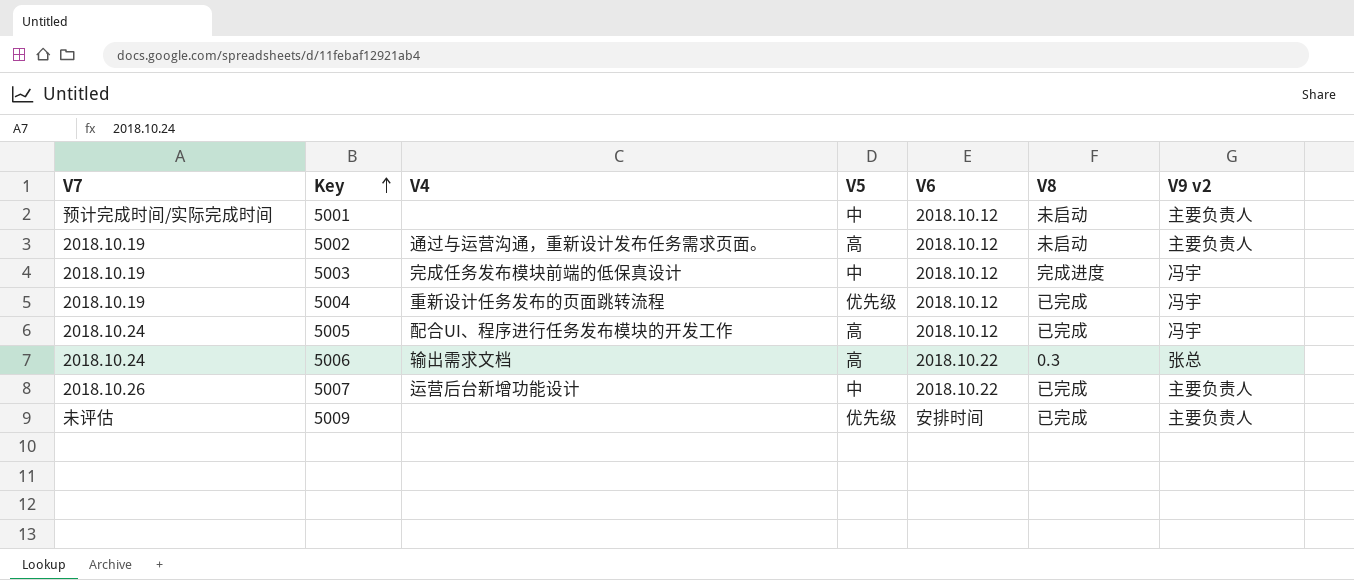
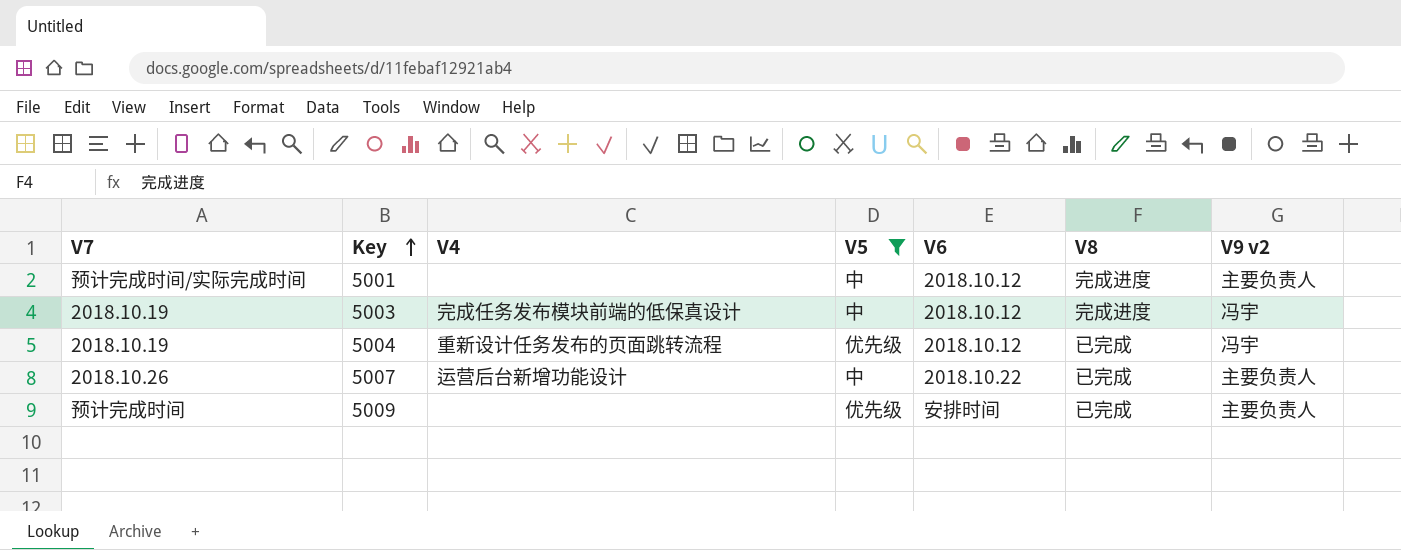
filter: none -> V5 != 高
5001 | V8: 未启动 -> 完成进度
5009 | V7: 未评估 -> 预计完成时间

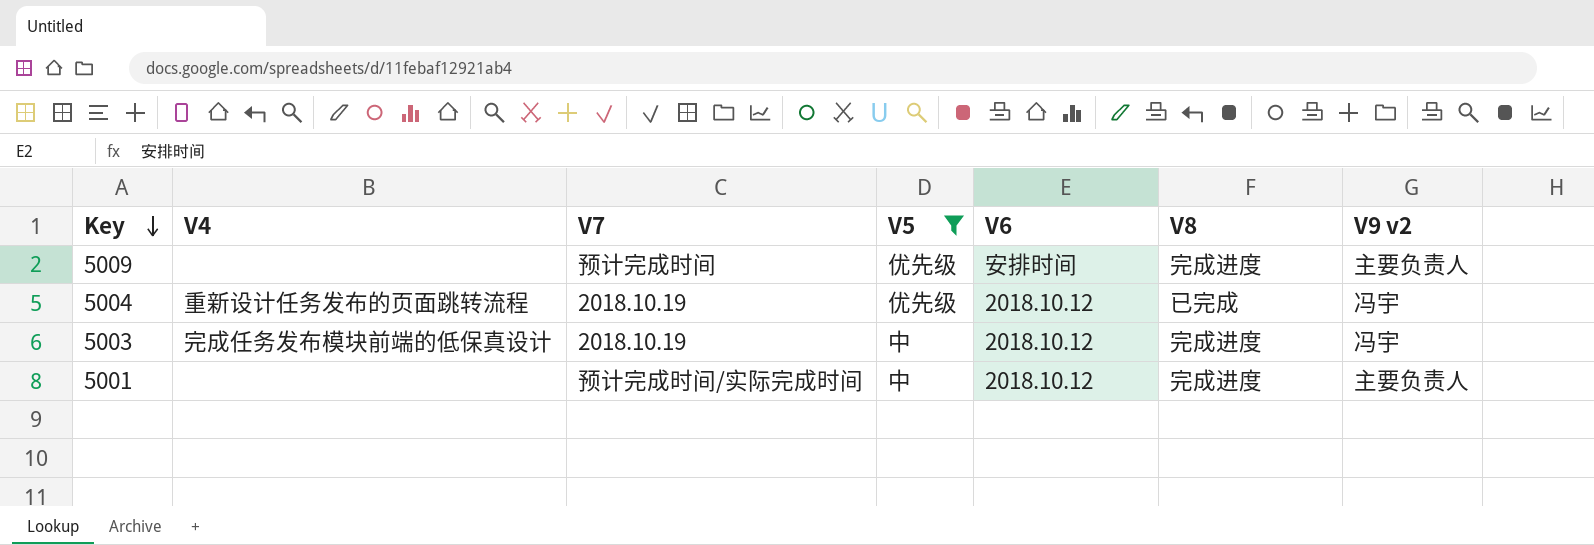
row order: Key ascending -> Key descending
column V7 | position: 1 -> 3
row 5007: 2018.10.26 | 运营后台新增功能设计 | 中 | 2018.10.22 | 已完成 | 主要负责人 -> none
5009 | V8: 已完成 -> 完成进度

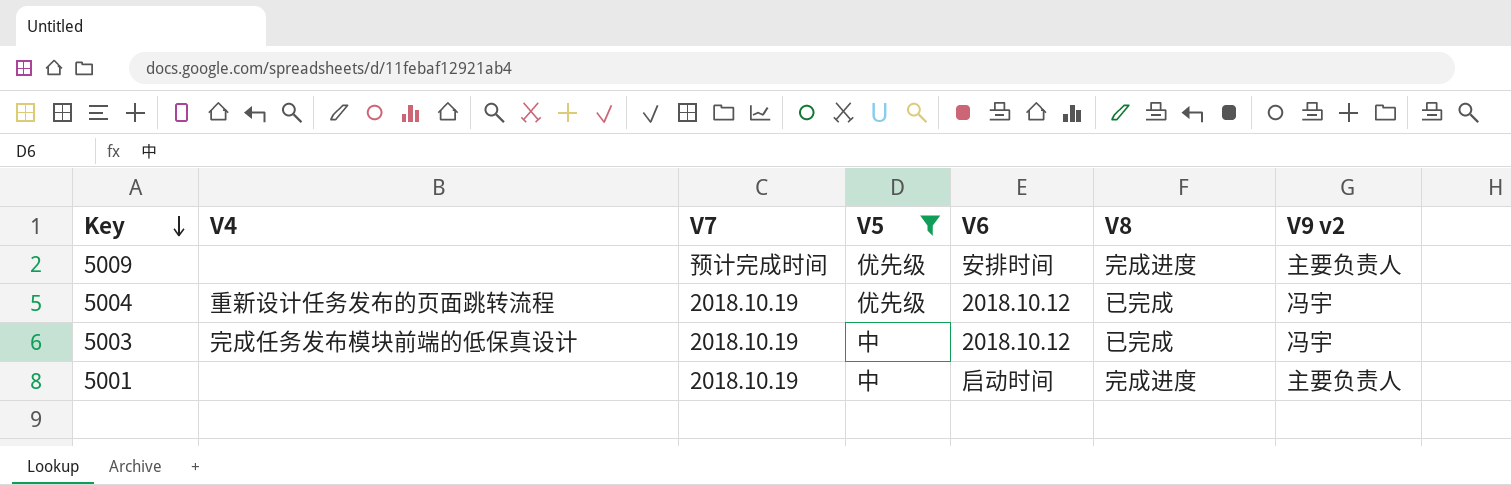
5003 | V8: 完成进度 -> 已完成
5001 | V7: 预计完成时间/实际完成时间 -> 2018.10.19
5001 | V6: 2018.10.12 -> 启动时间

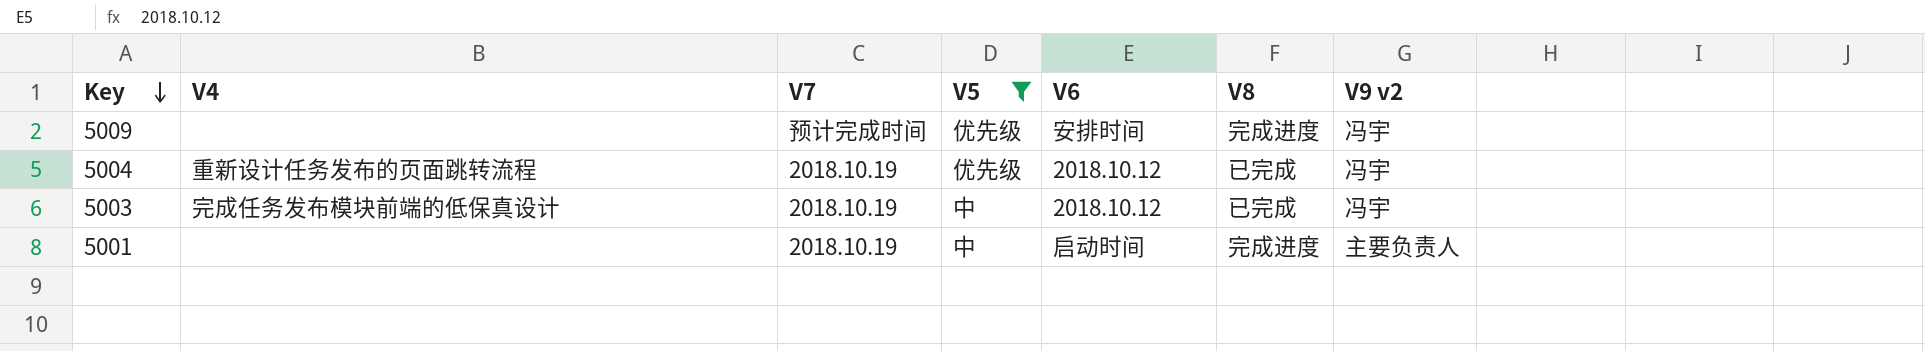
5009 | V9 v2: 主要负责人 -> 冯宇

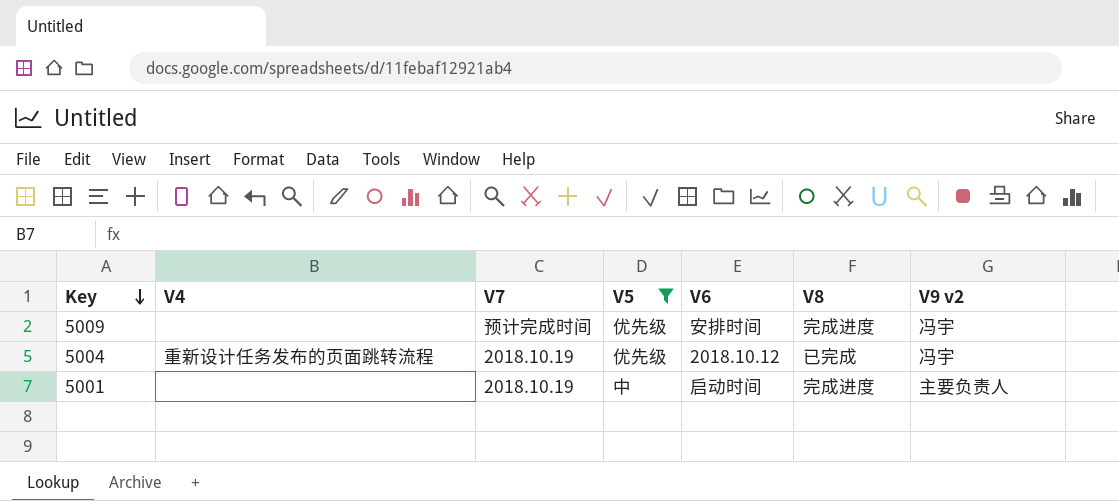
row 5003: 完成任务发布模块前端的低保真设计 | 2018.10.19 | 中 | 2018.10.12 | 已完成 | 冯宇 -> none

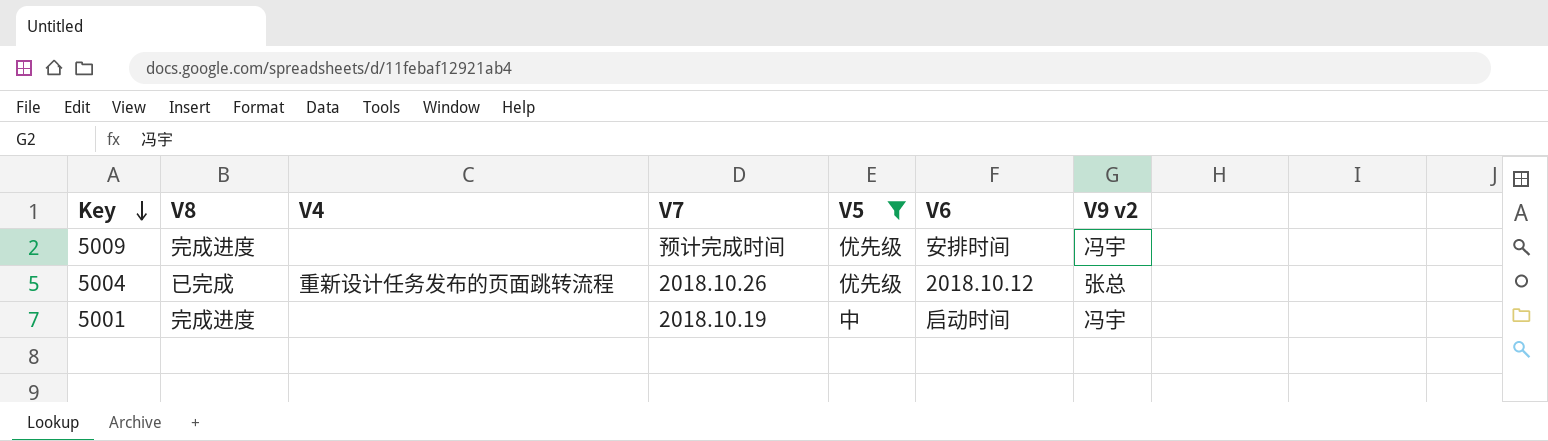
column V8 | position: 6 -> 2
5004 | V7: 2018.10.19 -> 2018.10.26
5004 | V9 v2: 冯宇 -> 张总
5001 | V9 v2: 主要负责人 -> 冯宇

